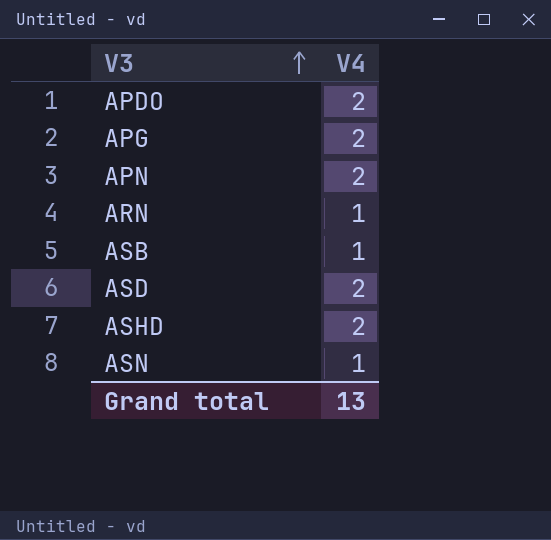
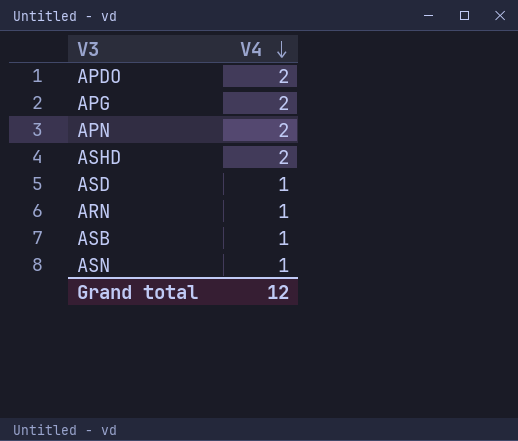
row order: V3 ascending -> V4 descending
ASD | V4: 2 -> 1
Grand total | V4: 13 -> 12

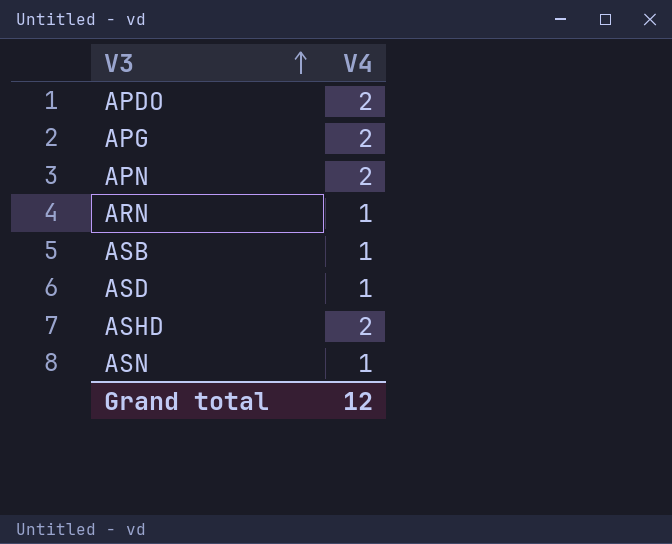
row order: V4 descending -> V3 ascending

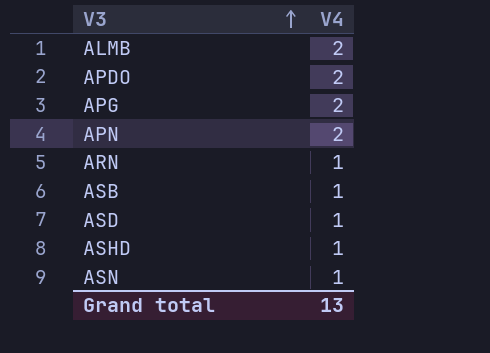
row ALMB: none -> 2
ASHD | V4: 2 -> 1
Grand total | V4: 12 -> 13

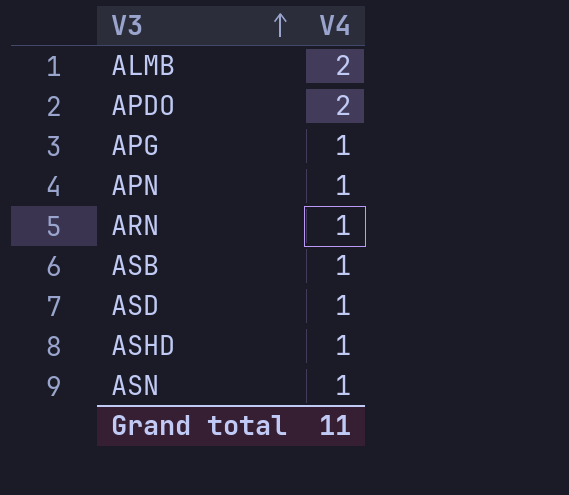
APG | V4: 2 -> 1
APN | V4: 2 -> 1
Grand total | V4: 13 -> 11

